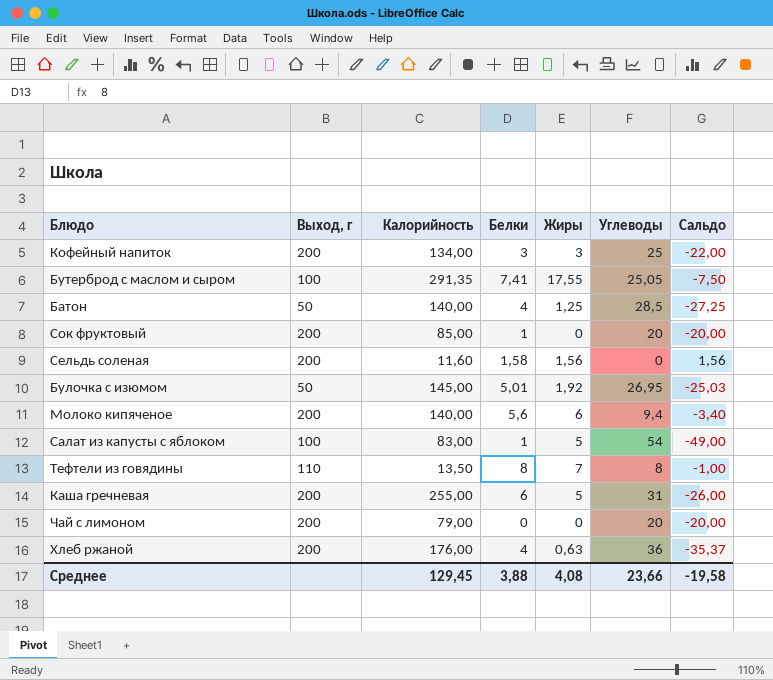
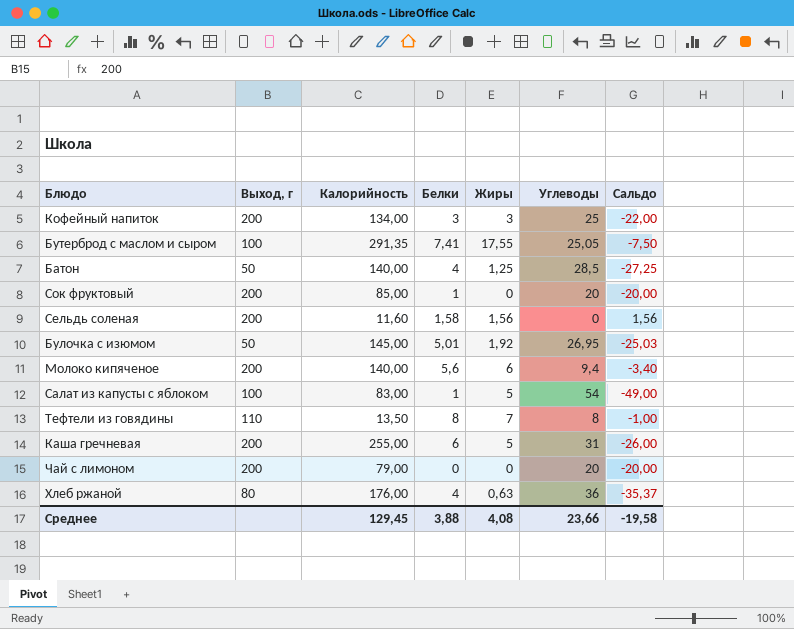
Хлеб ржаной | Выход, г: 200 -> 80

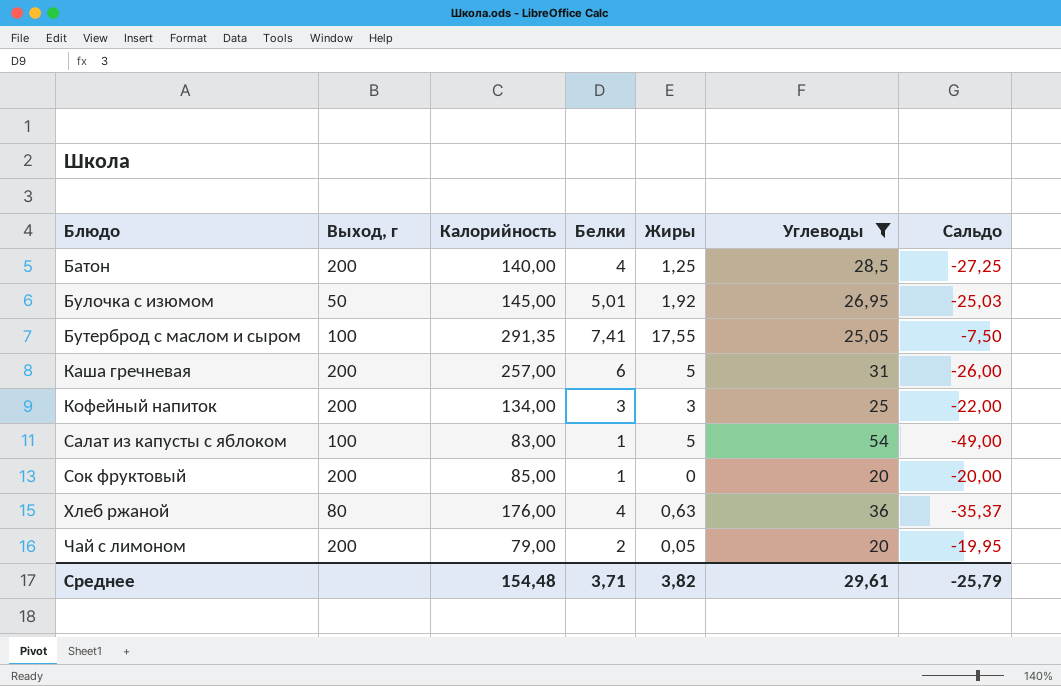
filter: none -> Углеводы >= 20
row order: none -> Блюдо ascending
Батон | Выход, г: 50 -> 200
Каша гречневая | Калорийность: 255,00 -> 257,00
Чай с лимоном | Белки: 0 -> 2
Чай с лимоном | Жиры: 0 -> 0,05
Чай с лимоном | Сальдо: -20,00 -> -19,95
Среднее | Калорийность: 129,45 -> 154,48
Среднее | Белки: 3,88 -> 3,71
Среднее | Жиры: 4,08 -> 3,82
Среднее | Углеводы: 23,66 -> 29,61
Среднее | Сальдо: -19,58 -> -25,79

